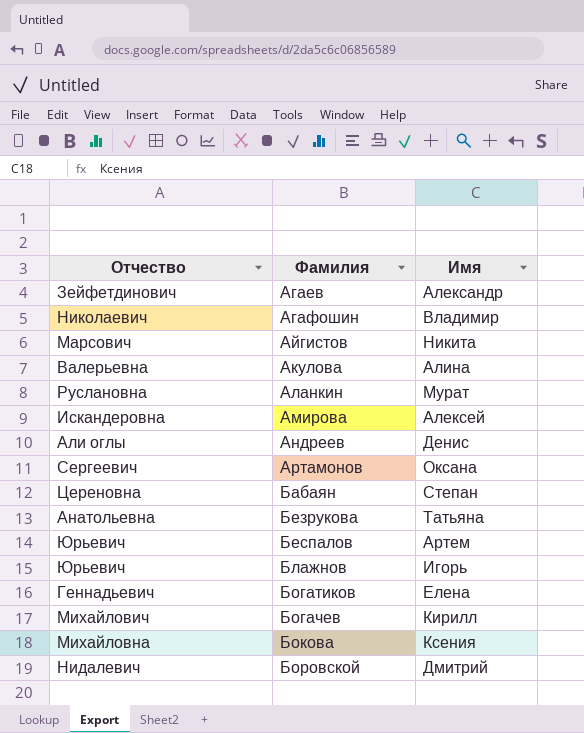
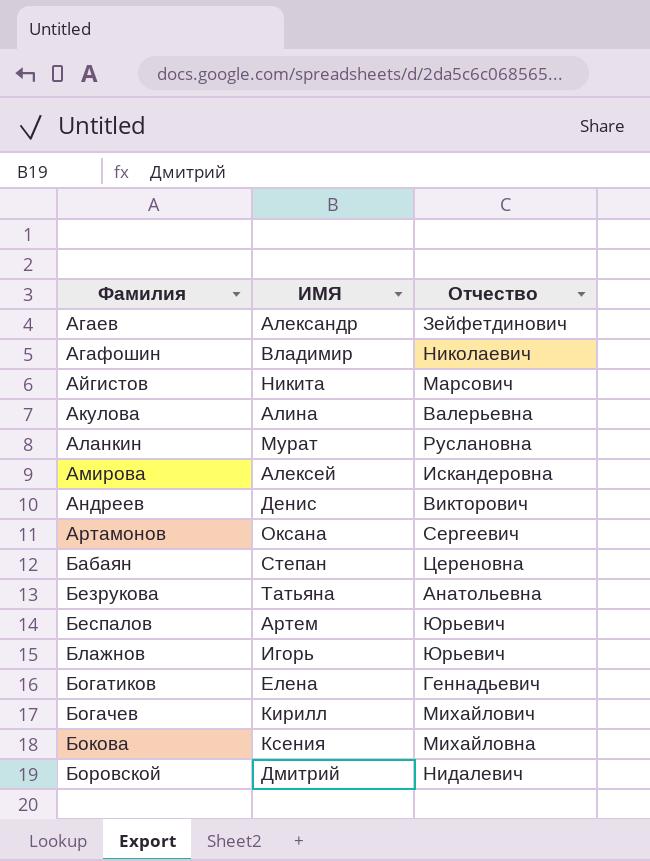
column name: Имя -> ИМЯ
column Отчество | position: 1 -> 3
Андреев | Отчество: Али оглы -> Викторович

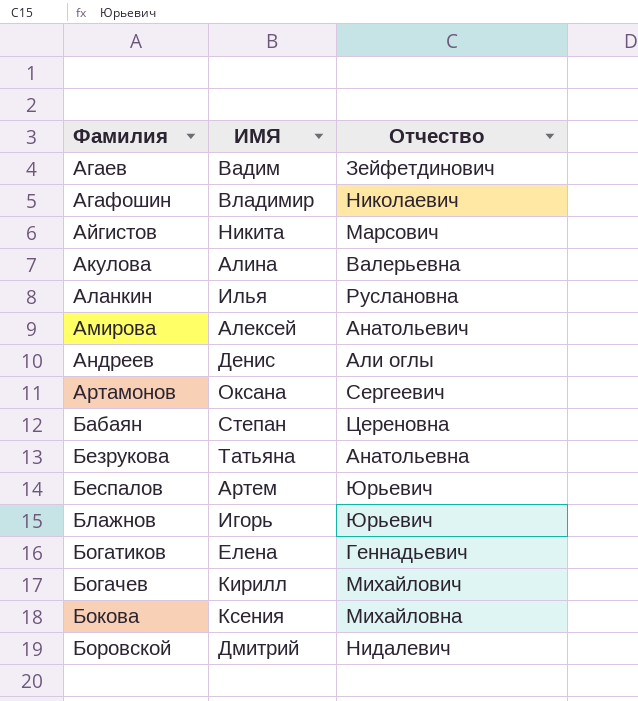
Агаев | ИМЯ: Александр -> Вадим
Аланкин | ИМЯ: Мурат -> Илья
Амирова | Отчество: Искандеровна -> Анатольевич
Андреев | Отчество: Викторович -> Али оглы

